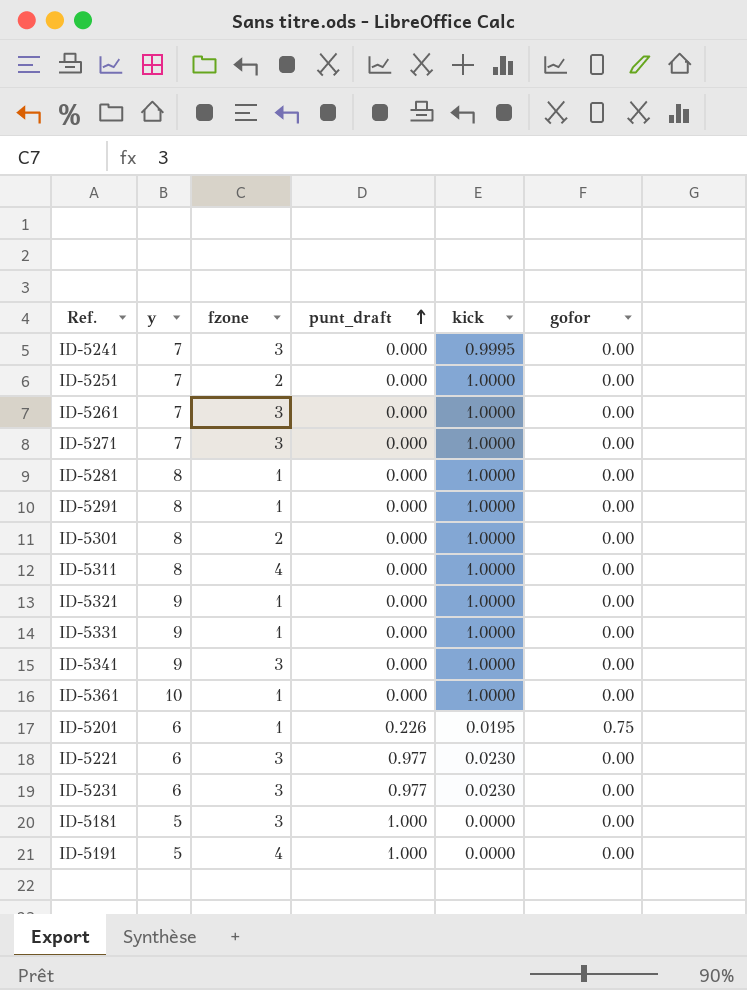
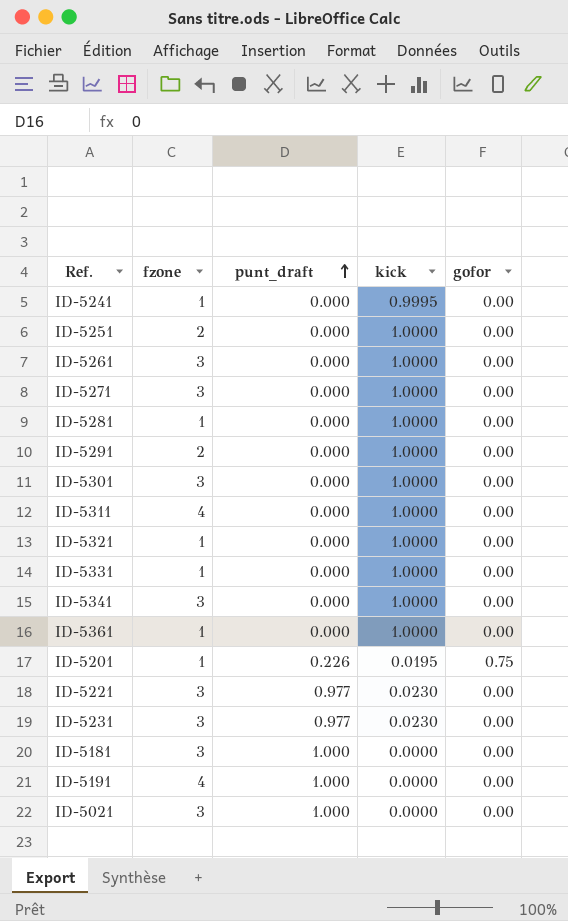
column y | position: 2 -> none
ID-5241 | fzone: 3 -> 1
ID-5291 | fzone: 1 -> 2
ID-5301 | fzone: 2 -> 3
row ID-5021: none -> 3 | 1.000 | 0.0000 | 0.00

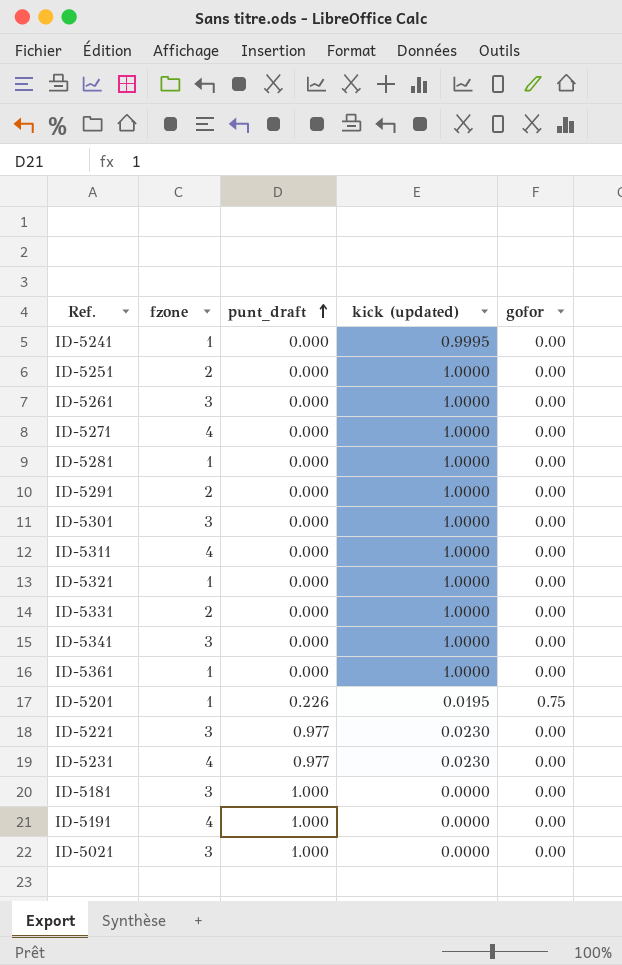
column name: kick -> kick (updated)
ID-5271 | fzone: 3 -> 4
ID-5331 | fzone: 1 -> 2
ID-5231 | fzone: 3 -> 4

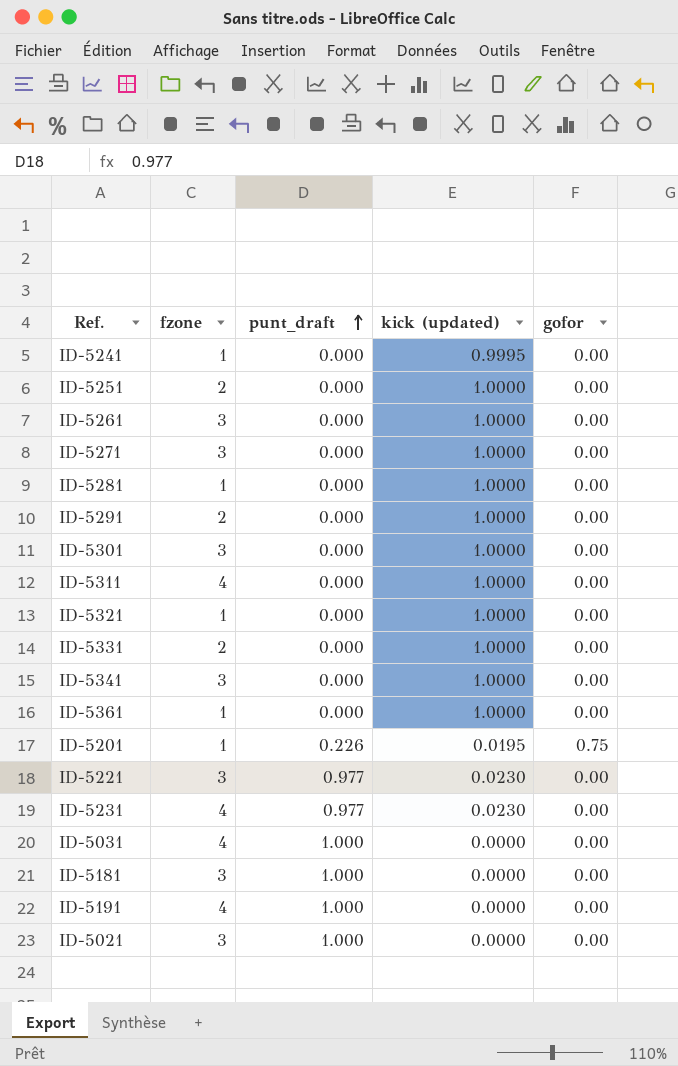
ID-5271 | fzone: 4 -> 3
row ID-5031: none -> 4 | 1.000 | 0.0000 | 0.00

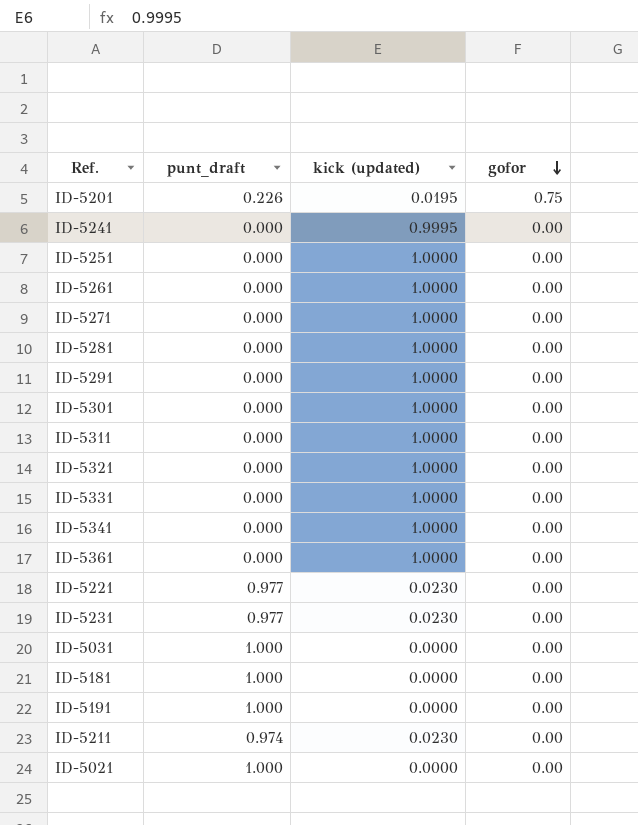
row order: punt_draft ascending -> gofor descending
column fzone | position: 2 -> none
row ID-5211: none -> 0.974 | 0.0230 | 0.00

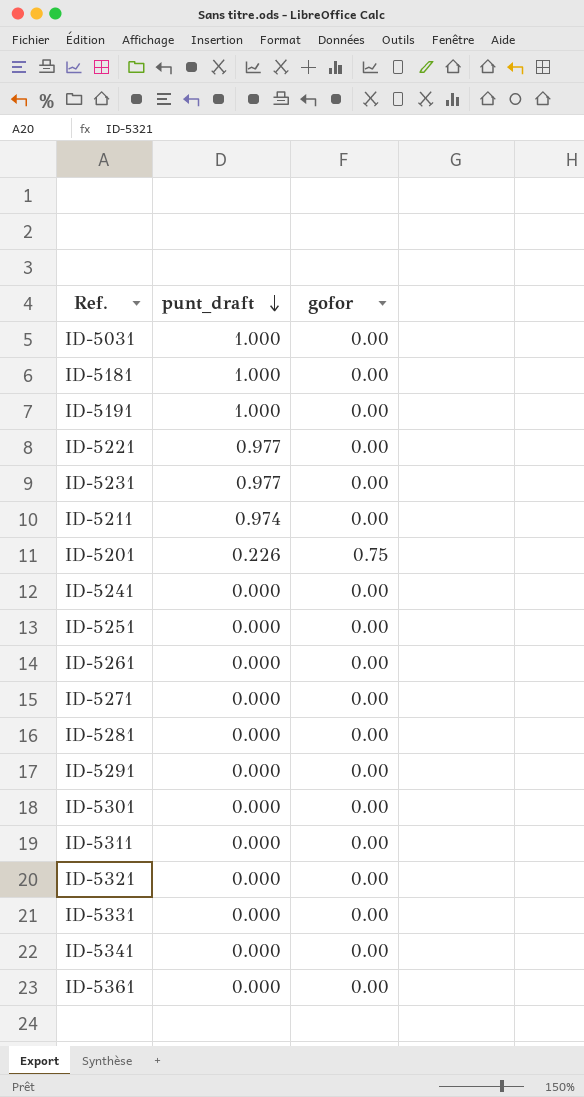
row order: gofor descending -> punt_draft descending
column kick (updated) | position: 3 -> none
row ID-5021: 1.000 | 0.0000 | 0.00 -> none

